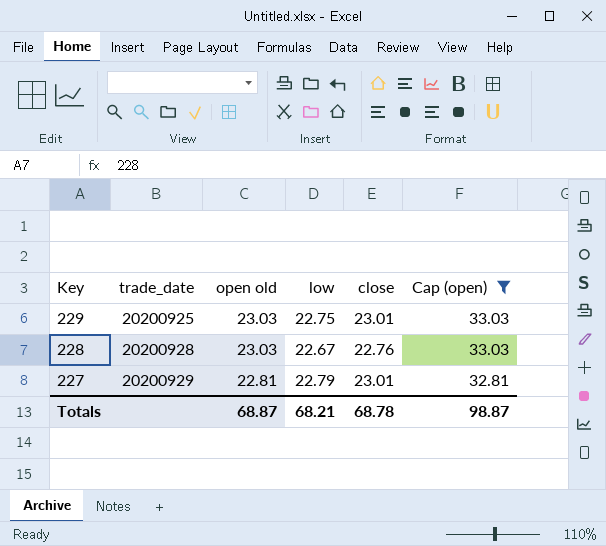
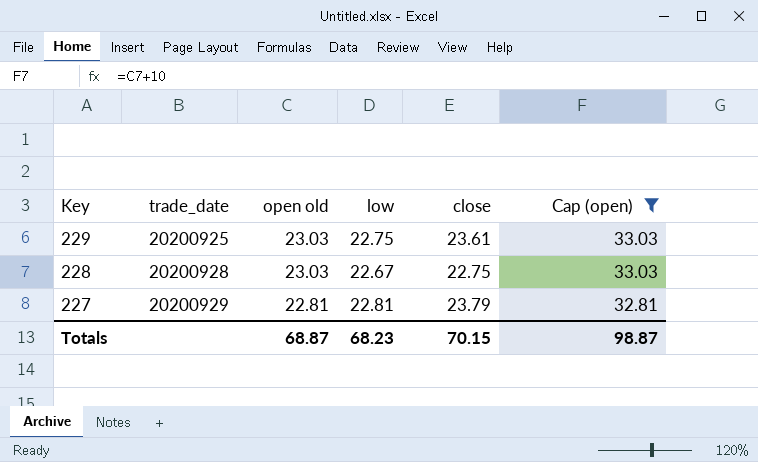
229 | close: 23.01 -> 23.61
228 | close: 22.76 -> 22.75
227 | low: 22.79 -> 22.81
227 | close: 23.01 -> 23.79
Totals | low: 68.21 -> 68.23
Totals | close: 68.78 -> 70.15

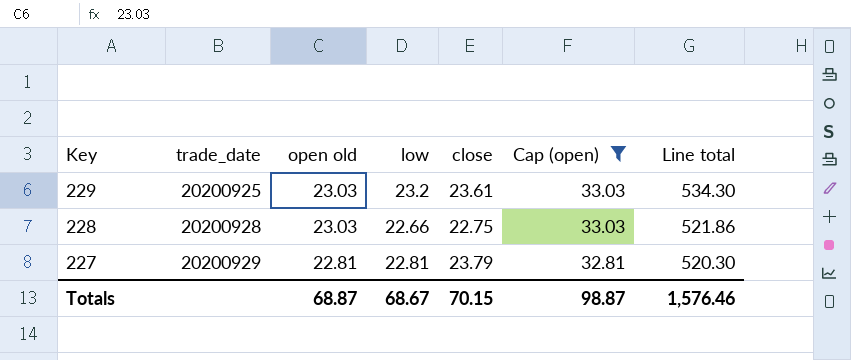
column Line total | formula: none -> [open old] * [low]
229 | low: 22.75 -> 23.2
228 | low: 22.67 -> 22.66
Totals | low: 68.23 -> 68.67

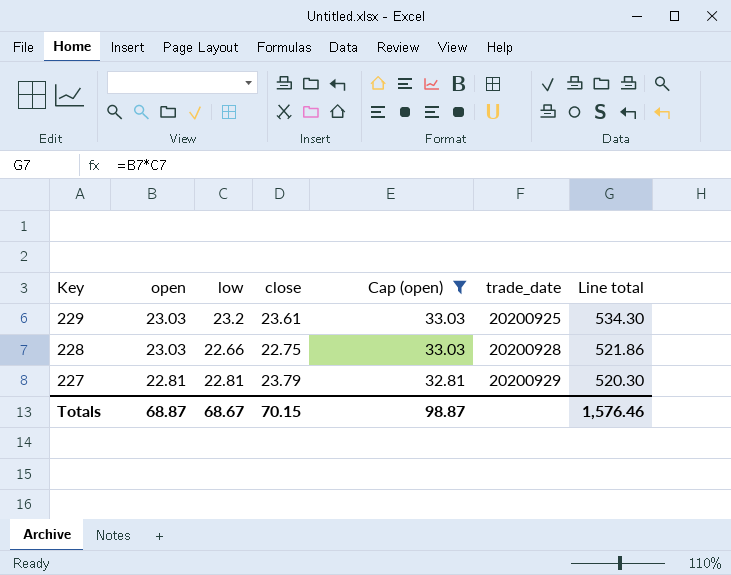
column name: open old -> open
column trade_date | position: 2 -> 6

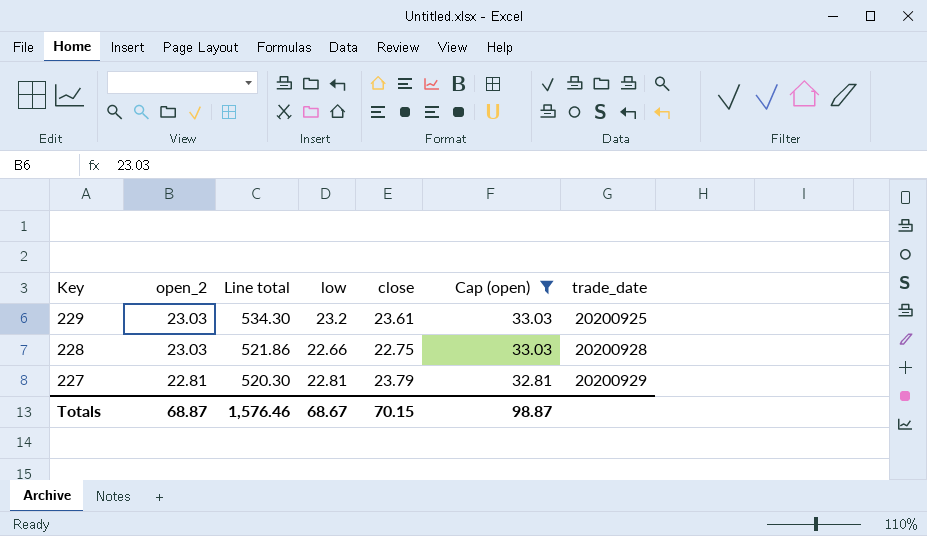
column name: open -> open_2
column Line total | position: 7 -> 3

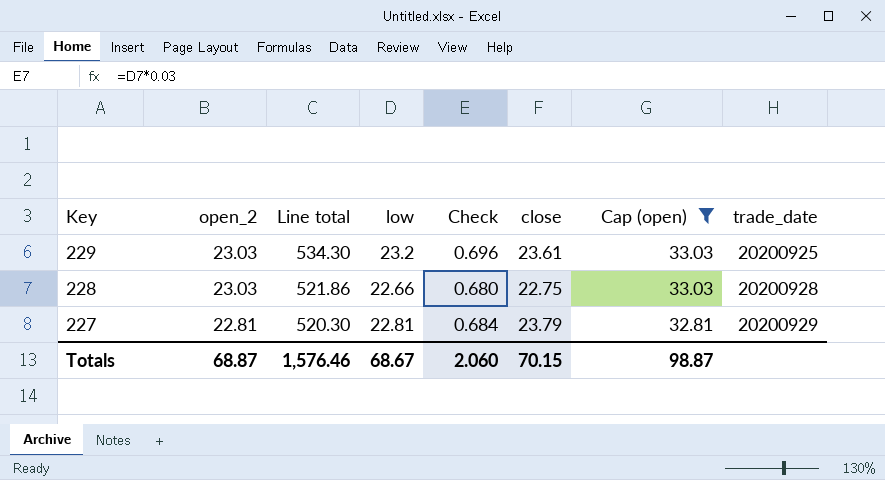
column Check | formula: none -> [low] * 0.03

